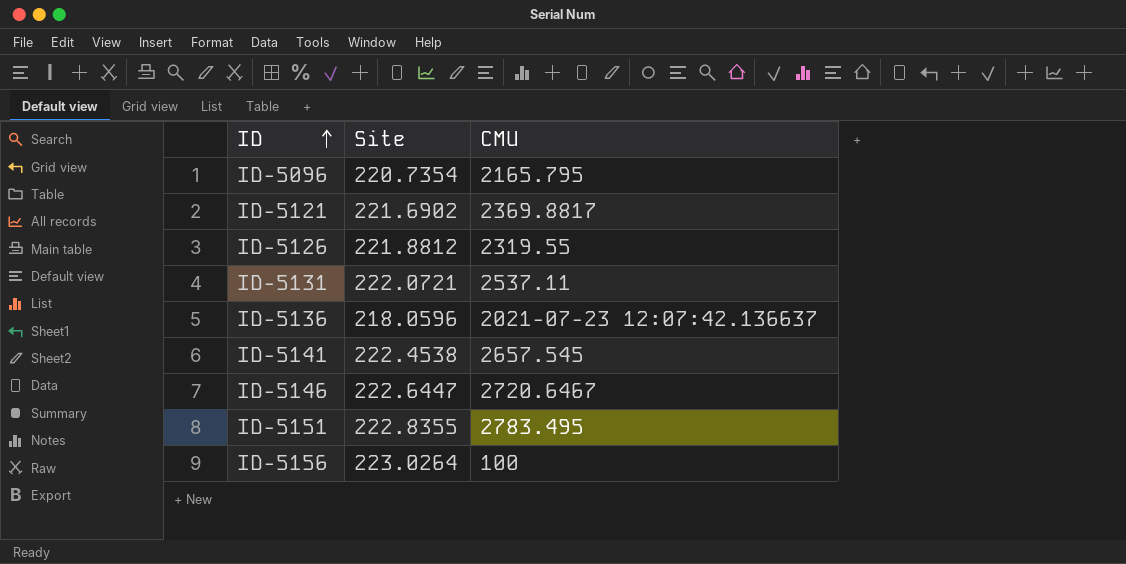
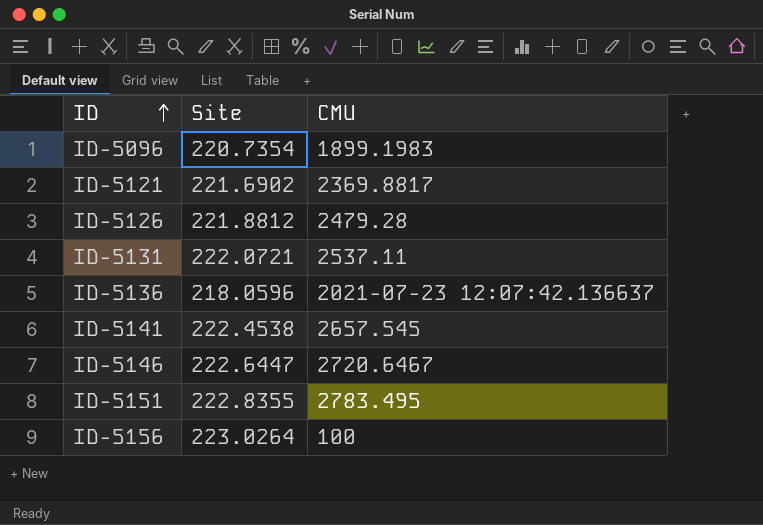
ID-5096 | CMU: 2165.795 -> 1899.1983
ID-5126 | CMU: 2319.55 -> 2479.28

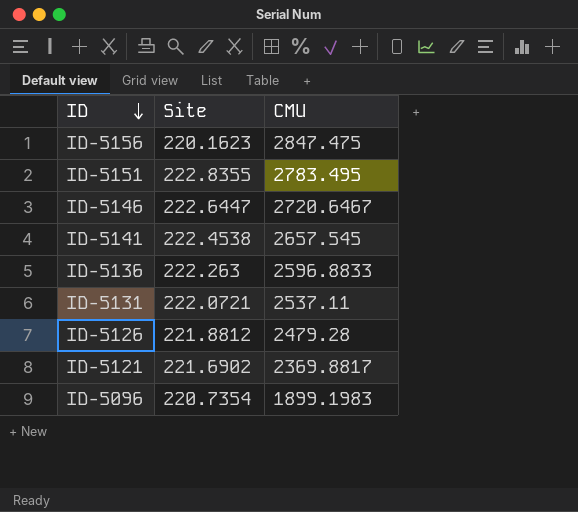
row order: ID ascending -> ID descending
ID-5156 | Site: 223.0264 -> 220.1623
ID-5156 | CMU: 100 -> 2847.475
ID-5136 | Site: 218.0596 -> 222.263
ID-5136 | CMU: 2021-07-23 12:07:42.136637 -> 2596.8833

